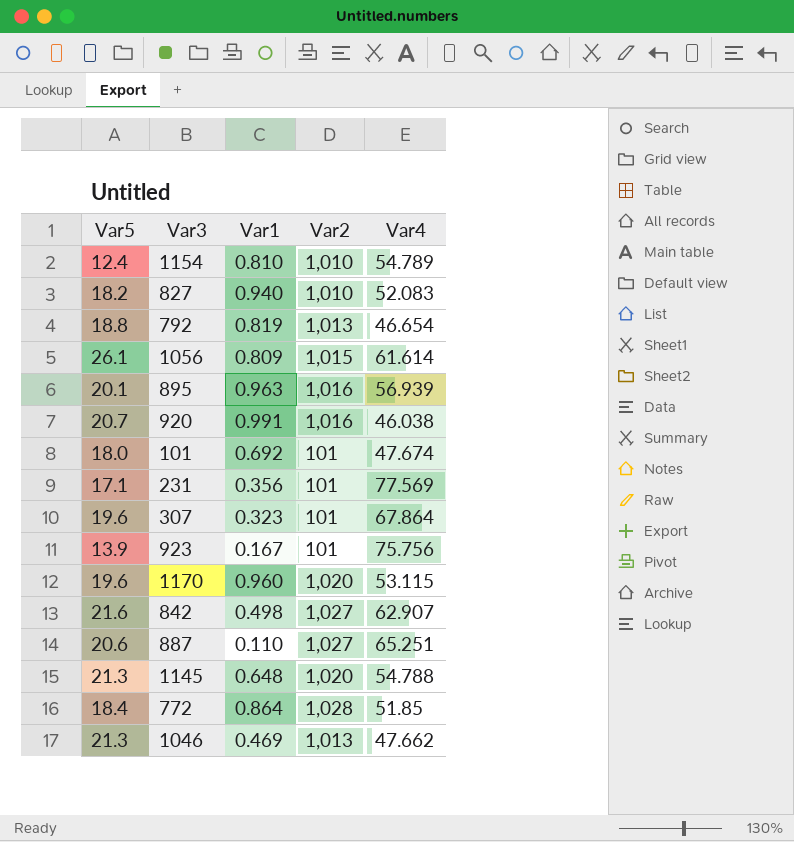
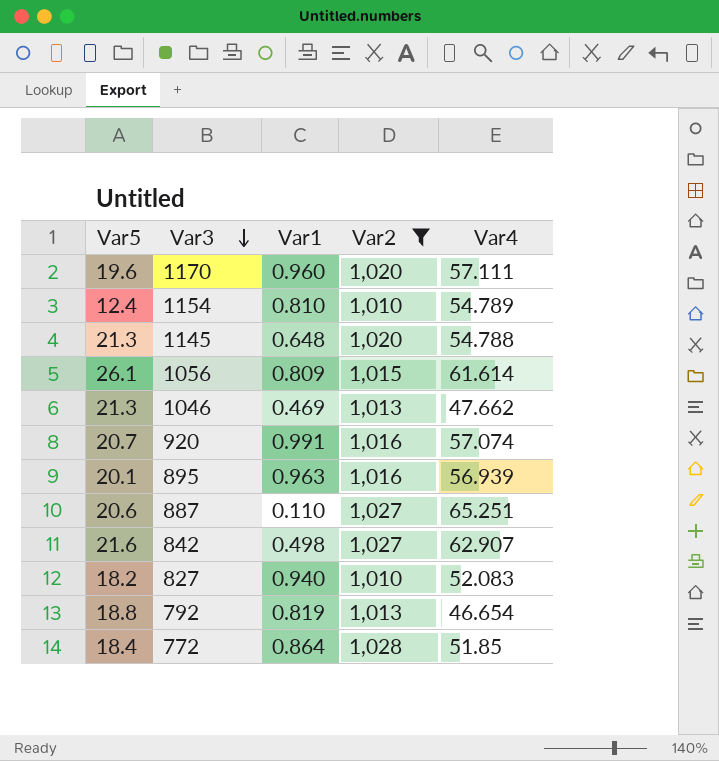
filter: none -> Var2 != 101
row order: none -> Var3 descending
1170 | Var4: 53.115 -> 57.111
920 | Var4: 46.038 -> 57.074

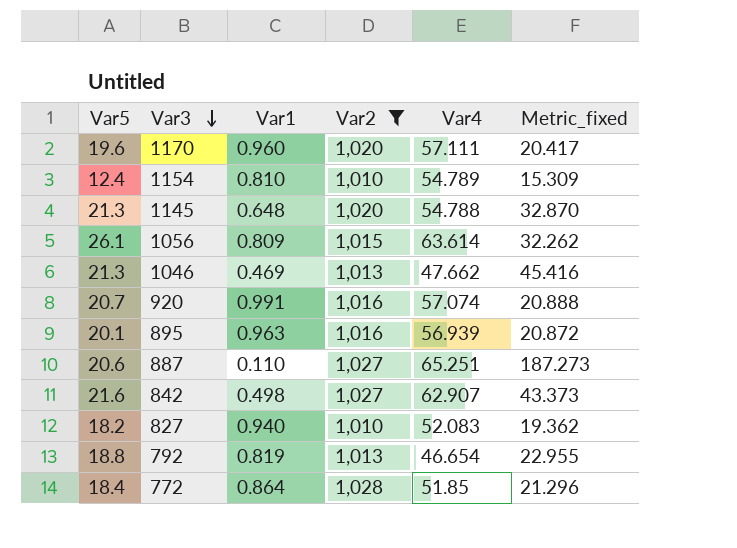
column Metric_fixed | formula: none -> [Var5] / [Var1]
1056 | Var4: 61.614 -> 63.614

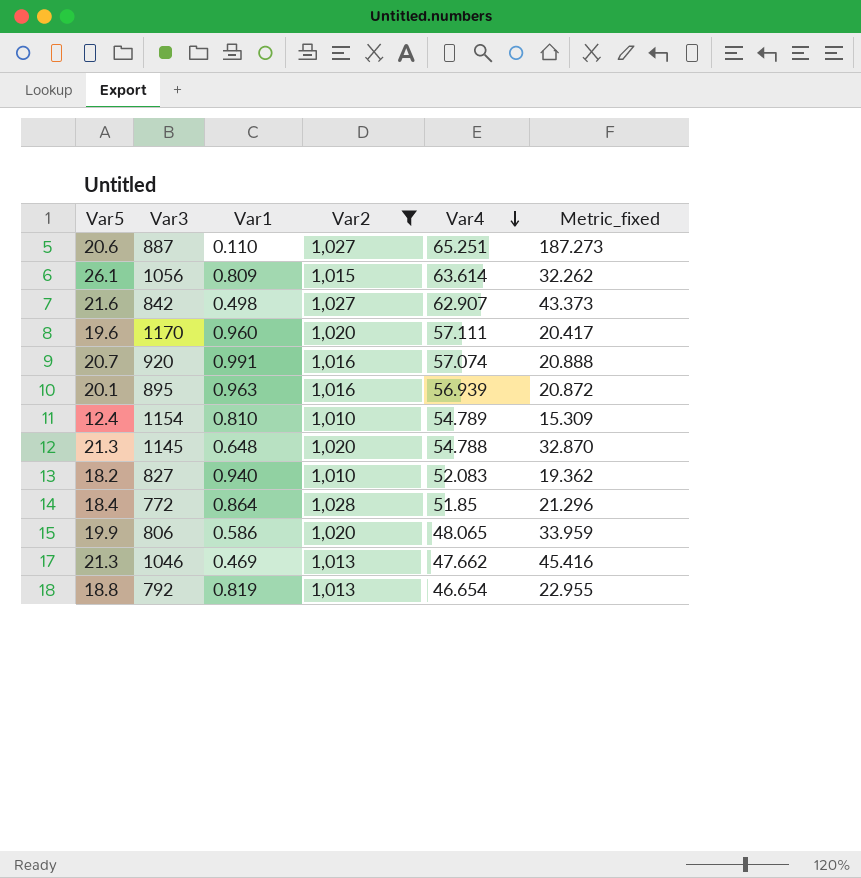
row order: Var3 descending -> Var4 descending
row 806: none -> 19.9 | 0.586 | 1,020 | 48.065 | 33.959

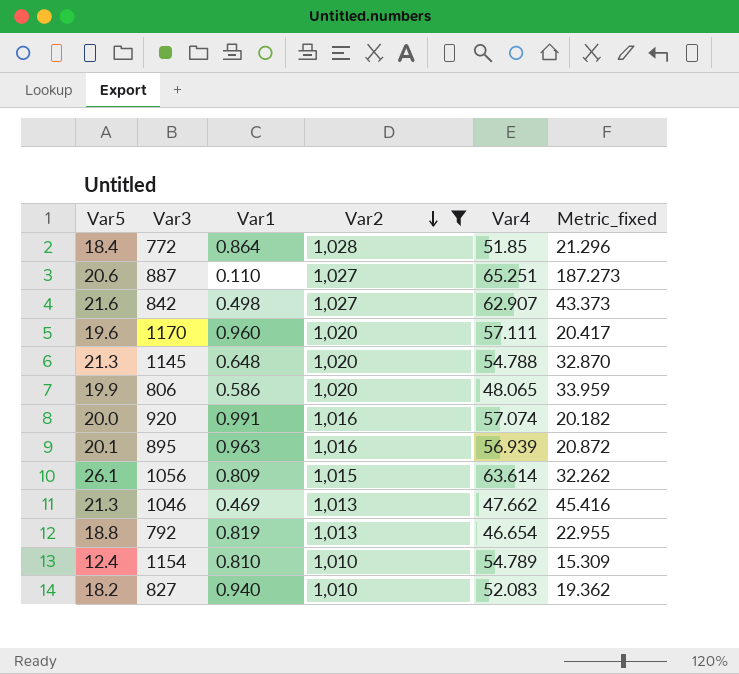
row order: Var4 descending -> Var2 descending
920 | Var5: 20.7 -> 20.0
920 | Metric_fixed: 20.888 -> 20.182

